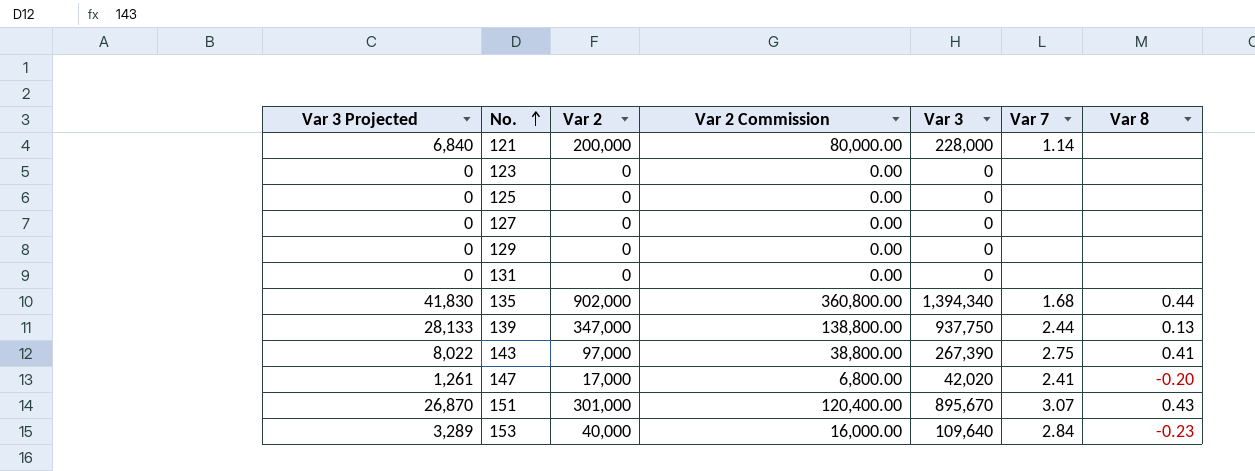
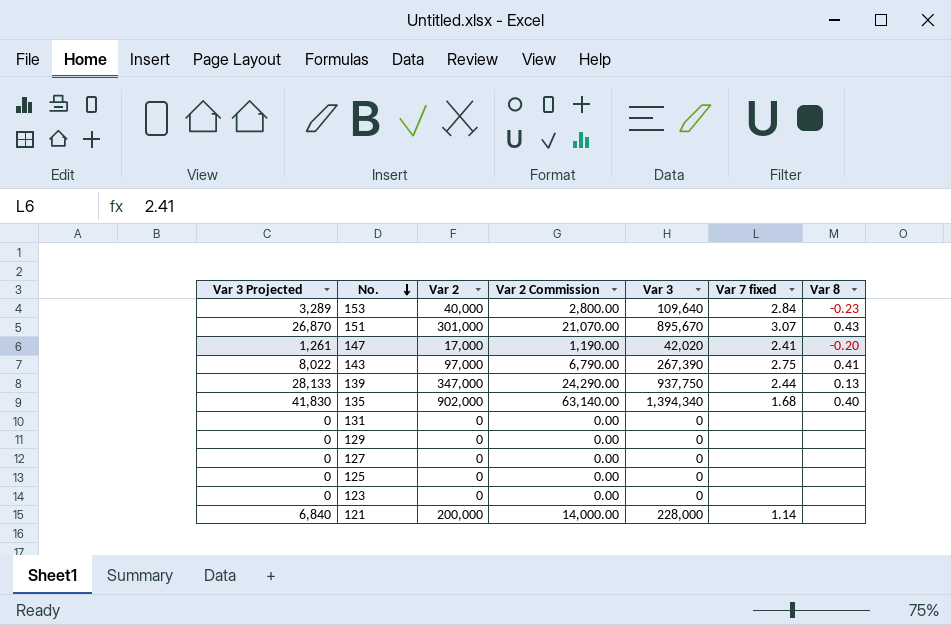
row order: No. ascending -> No. descending
column Var 2 Commission | formula: [Var 2] * 0.4 -> [Var 2] * 0.07
column name: Var 7 -> Var 7 fixed
135 | Var 8: 0.44 -> 0.40

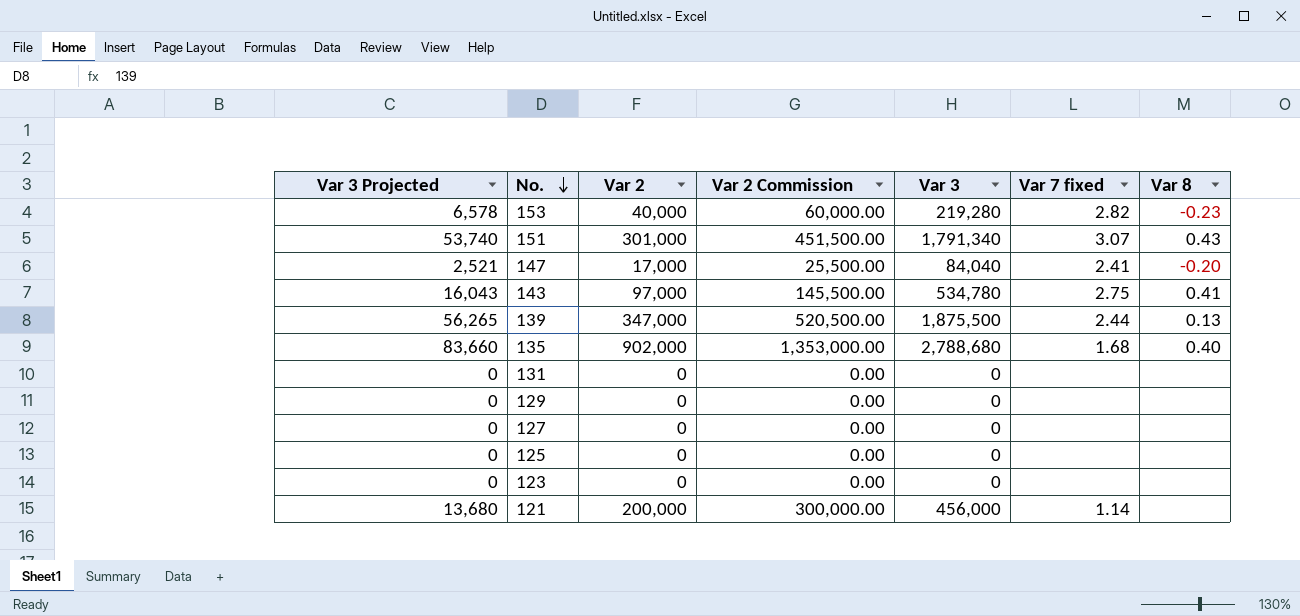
column Var 2 Commission | formula: [Var 2] * 0.07 -> [Var 2] * 1.5
153 | Var 3 Projected: 3,289 -> 6,578
153 | Var 3: 109,640 -> 219,280
153 | Var 7 fixed: 2.84 -> 2.82
151 | Var 3 Projected: 26,870 -> 53,740
151 | Var 3: 895,670 -> 1,791,340
147 | Var 3 Projected: 1,261 -> 2,521
147 | Var 3: 42,020 -> 84,040
143 | Var 3 Projected: 8,022 -> 16,043
143 | Var 3: 267,390 -> 534,780
139 | Var 3 Projected: 28,133 -> 56,265
139 | Var 3: 937,750 -> 1,875,500
135 | Var 3 Projected: 41,830 -> 83,660
135 | Var 3: 1,394,340 -> 2,788,680
121 | Var 3 Projected: 6,840 -> 13,680
121 | Var 3: 228,000 -> 456,000

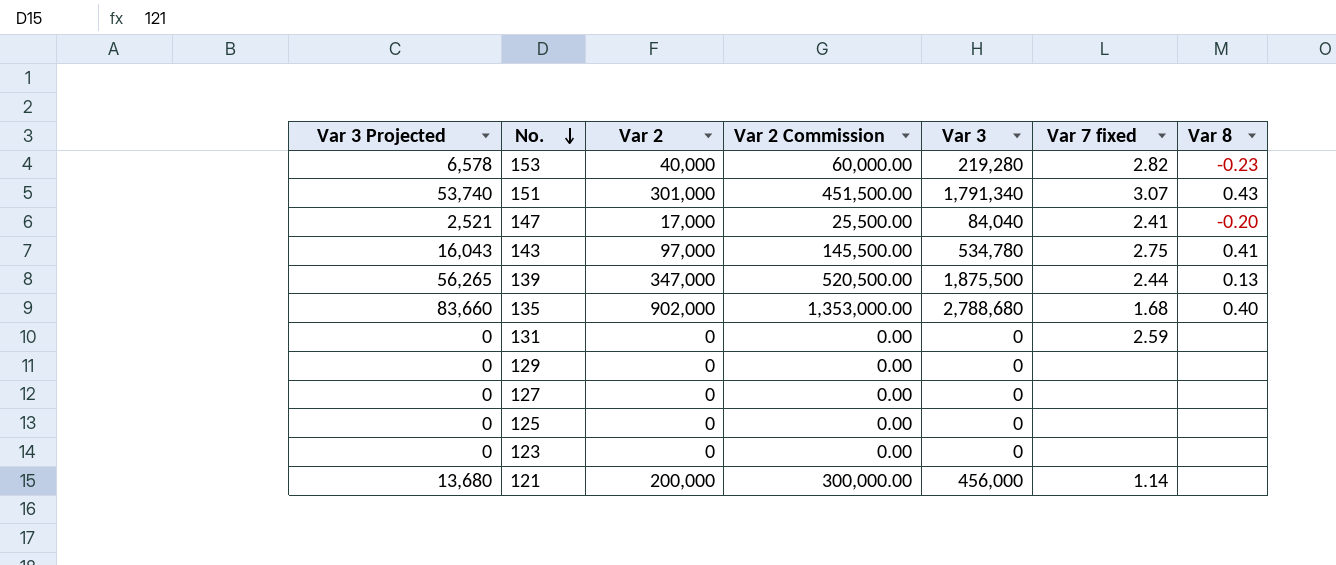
131 | Var 7 fixed: none -> 2.59

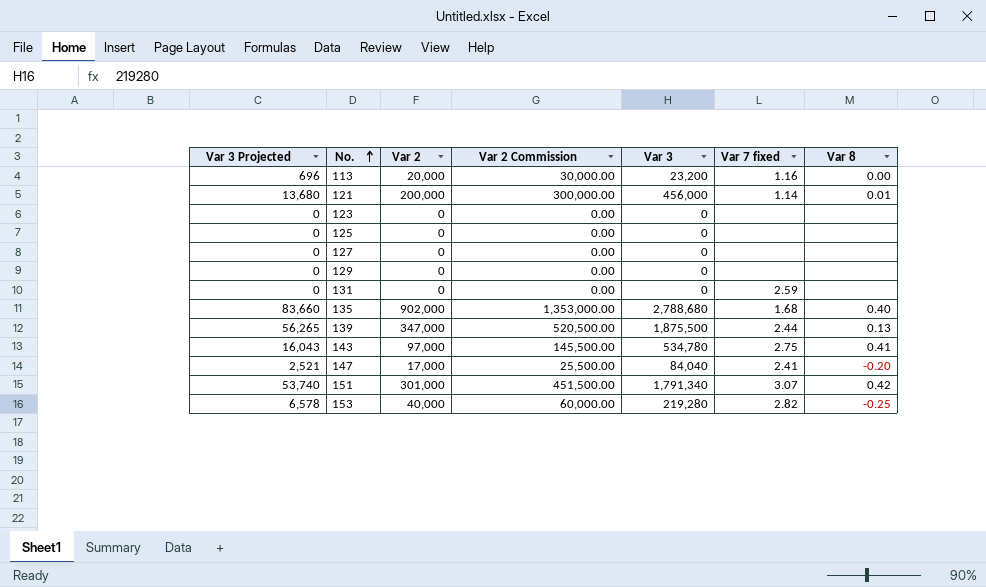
row order: No. descending -> No. ascending
row 113: none -> 696 | 20,000 | 30,000.00 | 23,200 | 1.16 | 0.00
121 | Var 8: none -> 0.01
151 | Var 8: 0.43 -> 0.42
153 | Var 8: -0.23 -> -0.25

